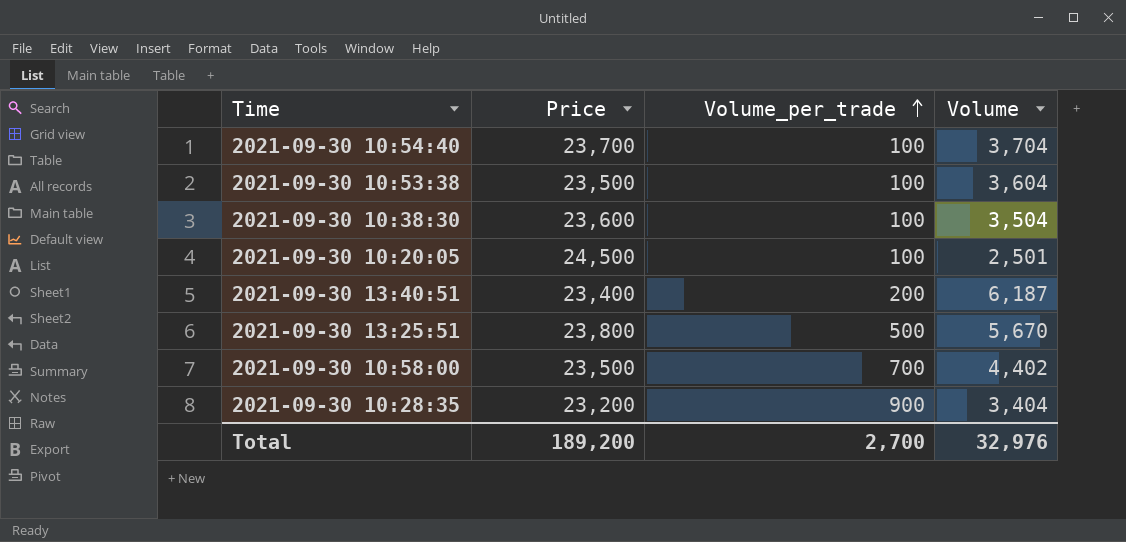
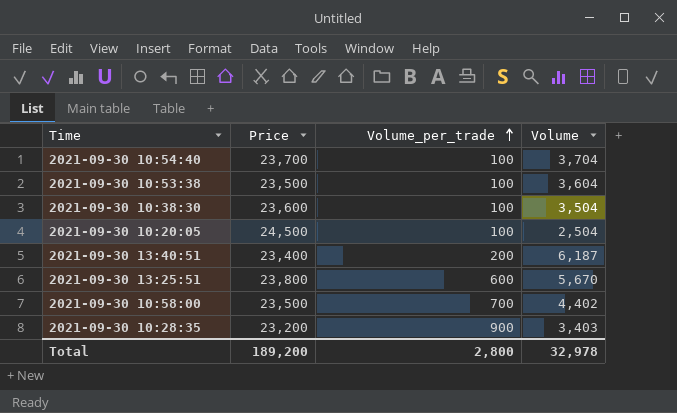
2021-09-30 10:20:05 | Volume: 2,501 -> 2,504
2021-09-30 13:25:51 | Volume_per_trade: 500 -> 600
2021-09-30 10:28:35 | Volume: 3,404 -> 3,403
Total | Volume_per_trade: 2,700 -> 2,800
Total | Volume: 32,976 -> 32,978

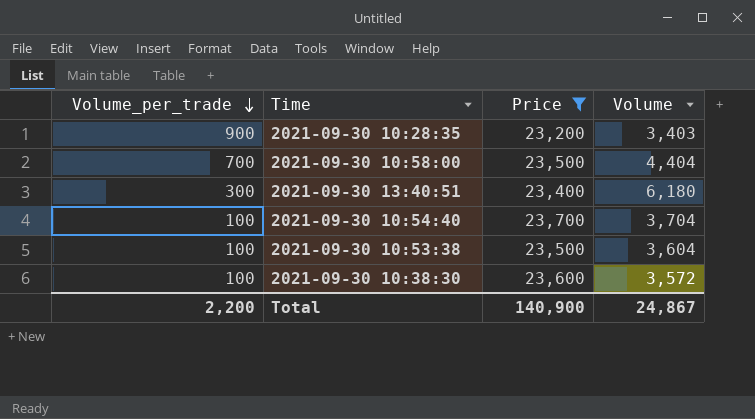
filter: none -> Price <= 23,700
row order: Volume_per_trade ascending -> Volume_per_trade descending
column Volume_per_trade | position: 3 -> 1
2021-09-30 10:58:00 | Volume: 4,402 -> 4,404
2021-09-30 13:40:51 | Volume_per_trade: 200 -> 300
2021-09-30 13:40:51 | Volume: 6,187 -> 6,180
2021-09-30 10:38:30 | Volume: 3,504 -> 3,572
Total | Volume_per_trade: 2,800 -> 2,200
Total | Price: 189,200 -> 140,900
Total | Volume: 32,978 -> 24,867

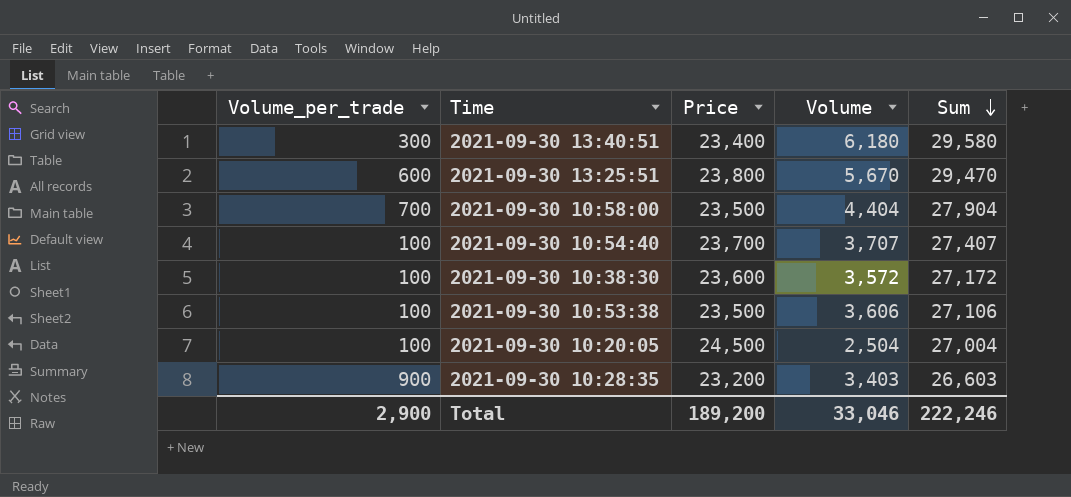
filter: Price <= 23,700 -> none
row order: Volume_per_trade descending -> Sum descending
column Sum | formula: none -> [Price] + [Volume]
2021-09-30 10:54:40 | Volume: 3,704 -> 3,707
2021-09-30 10:53:38 | Volume: 3,604 -> 3,606
Total | Volume_per_trade: 2,200 -> 2,900
Total | Price: 140,900 -> 189,200
Total | Volume: 24,867 -> 33,046

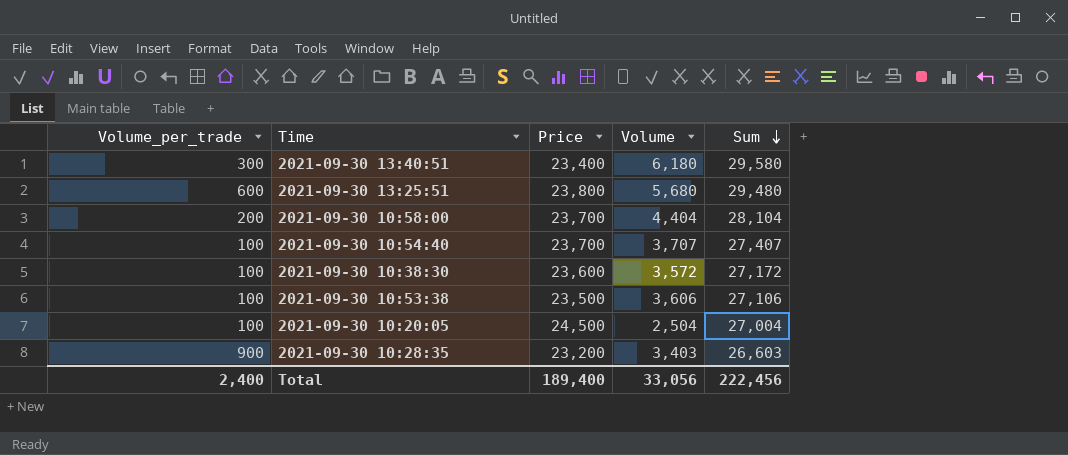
2021-09-30 13:25:51 | Volume: 5,670 -> 5,680
2021-09-30 13:25:51 | Sum: 29,470 -> 29,480
2021-09-30 10:58:00 | Volume_per_trade: 700 -> 200
2021-09-30 10:58:00 | Price: 23,500 -> 23,700
2021-09-30 10:58:00 | Sum: 27,904 -> 28,104
Total | Volume_per_trade: 2,900 -> 2,400
Total | Price: 189,200 -> 189,400
Total | Volume: 33,046 -> 33,056
Total | Sum: 222,246 -> 222,456

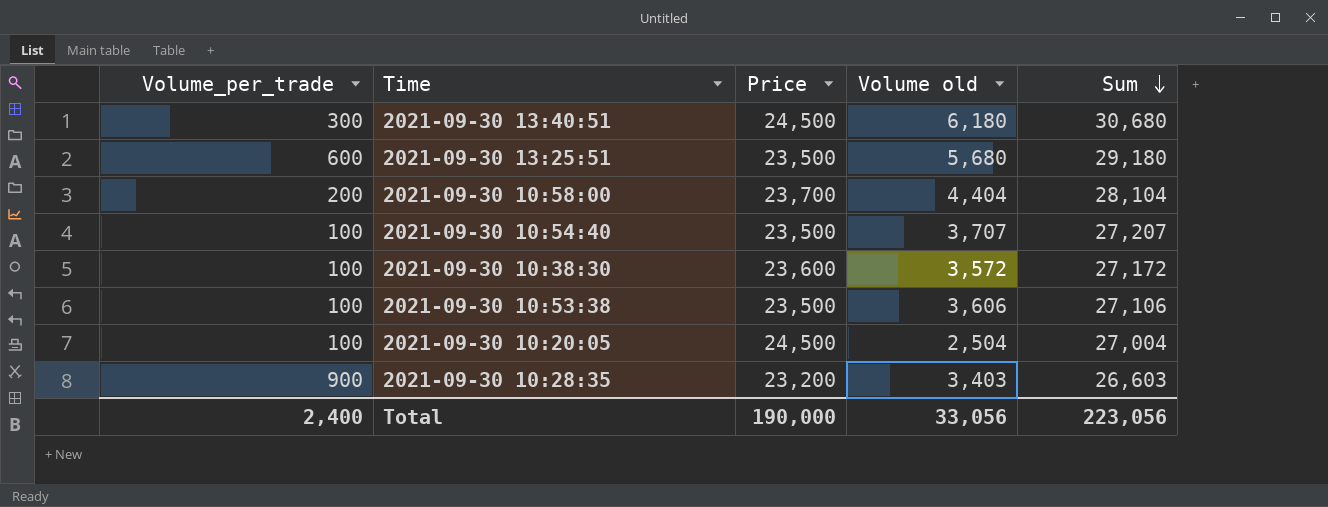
column name: Volume -> Volume old
2021-09-30 13:40:51 | Price: 23,400 -> 24,500
2021-09-30 13:40:51 | Sum: 29,580 -> 30,680
2021-09-30 13:25:51 | Price: 23,800 -> 23,500
2021-09-30 13:25:51 | Sum: 29,480 -> 29,180
2021-09-30 10:54:40 | Price: 23,700 -> 23,500
2021-09-30 10:54:40 | Sum: 27,407 -> 27,207
Total | Price: 189,400 -> 190,000
Total | Sum: 222,456 -> 223,056

